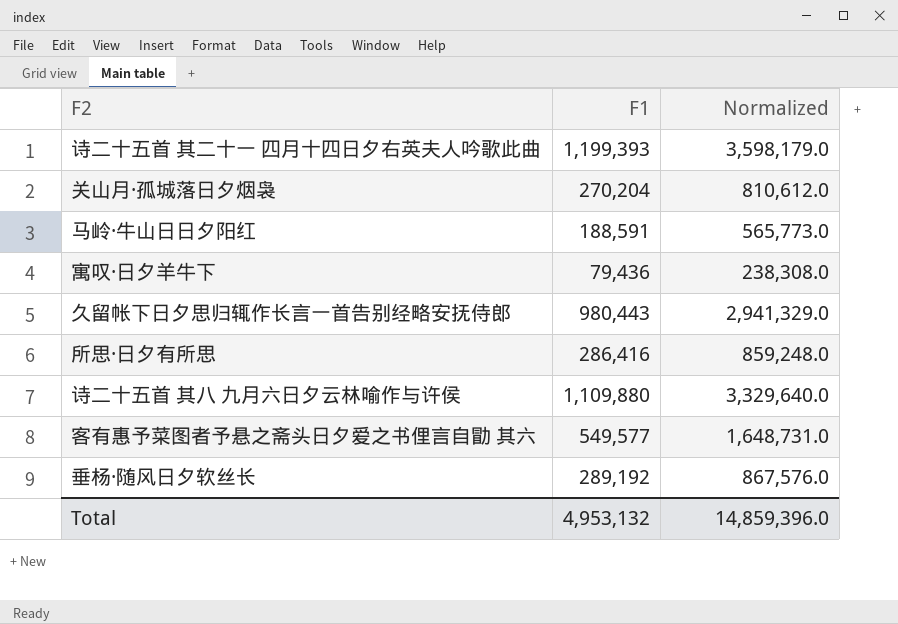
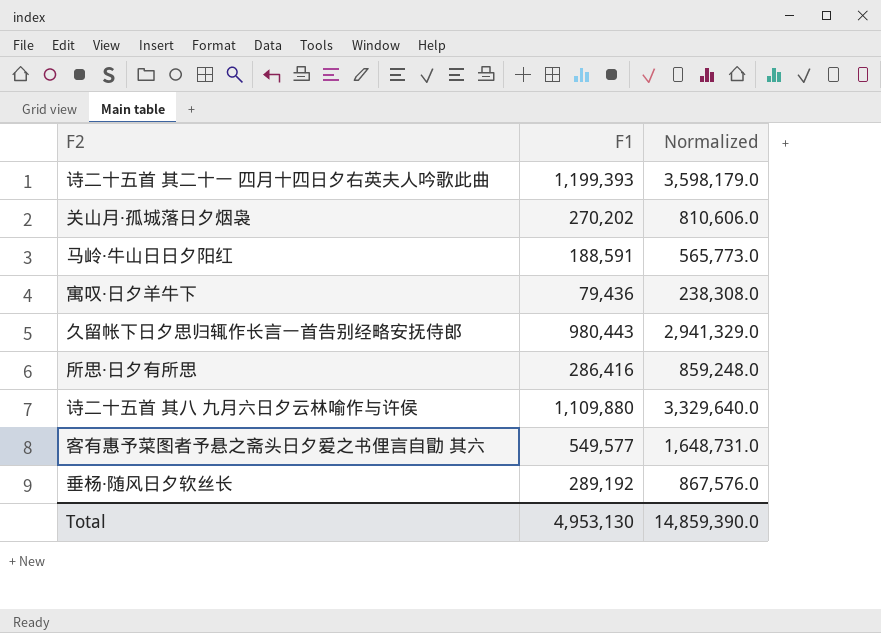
关山月·孤城落日夕烟袅 | F1: 270,204 -> 270,202
关山月·孤城落日夕烟袅 | Normalized: 810,612.0 -> 810,606.0
Total | F1: 4,953,132 -> 4,953,130
Total | Normalized: 14,859,396.0 -> 14,859,390.0

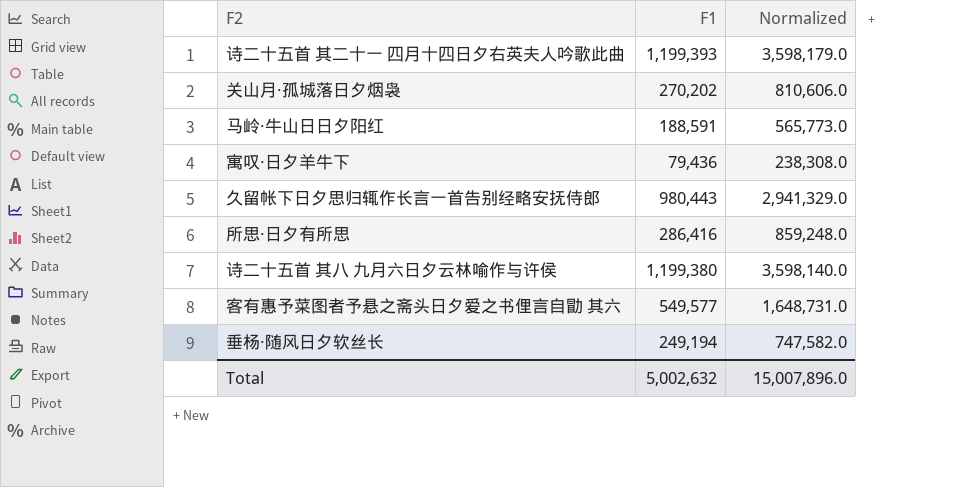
诗二十五首 其八 九月六日夕云林喻作与许侯 | F1: 1,109,880 -> 1,199,380
诗二十五首 其八 九月六日夕云林喻作与许侯 | Normalized: 3,329,640.0 -> 3,598,140.0
垂杨·随风日夕软丝长 | F1: 289,192 -> 249,194
垂杨·随风日夕软丝长 | Normalized: 867,576.0 -> 747,582.0
Total | F1: 4,953,130 -> 5,002,632
Total | Normalized: 14,859,390.0 -> 15,007,896.0

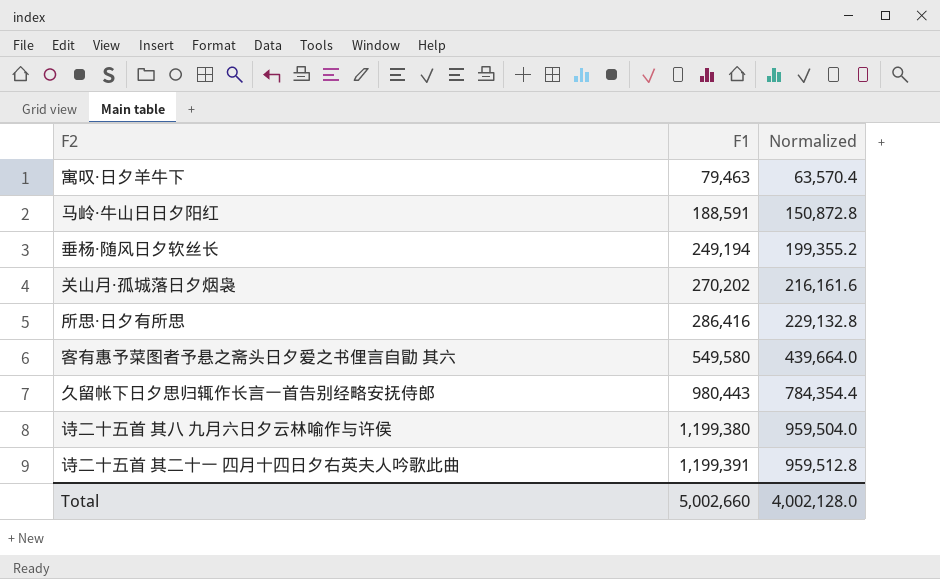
row order: none -> F1 ascending
column Normalized | formula: [F1] * 3 -> [F1] * 0.8
寓叹·日夕羊牛下 | F1: 79,436 -> 79,463
客有惠予菜图者予悬之斋头日夕爱之书俚言自勖 其六 | F1: 549,577 -> 549,580
诗二十五首 其二十一 四月十四日夕右英夫人吟歌此曲 | F1: 1,199,393 -> 1,199,391
Total | F1: 5,002,632 -> 5,002,660
Total | Normalized: 15,007,896.0 -> 4,002,128.0

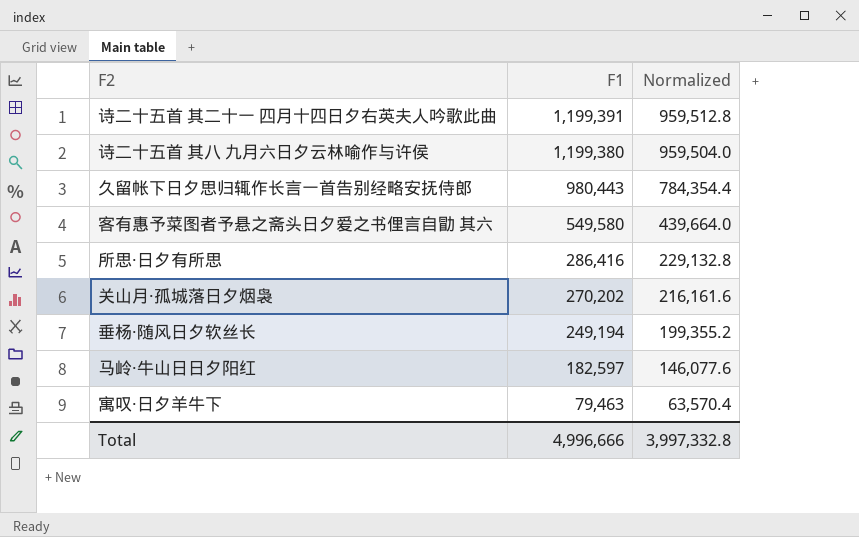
row order: F1 ascending -> F1 descending
马岭·牛山日日夕阳红 | F1: 188,591 -> 182,597
马岭·牛山日日夕阳红 | Normalized: 150,872.8 -> 146,077.6
Total | F1: 5,002,660 -> 4,996,666
Total | Normalized: 4,002,128.0 -> 3,997,332.8

